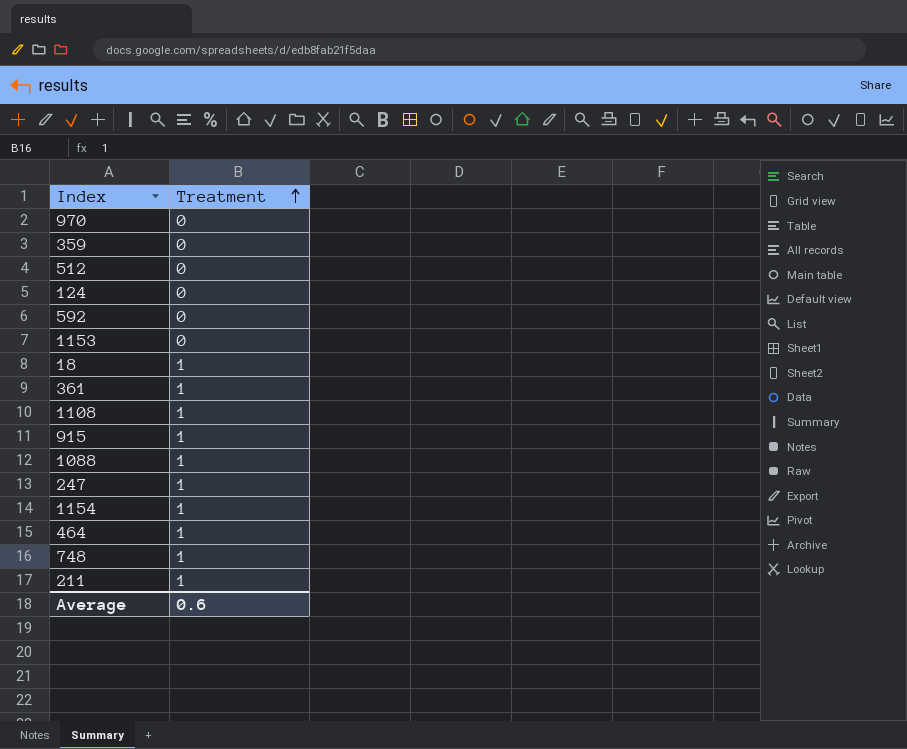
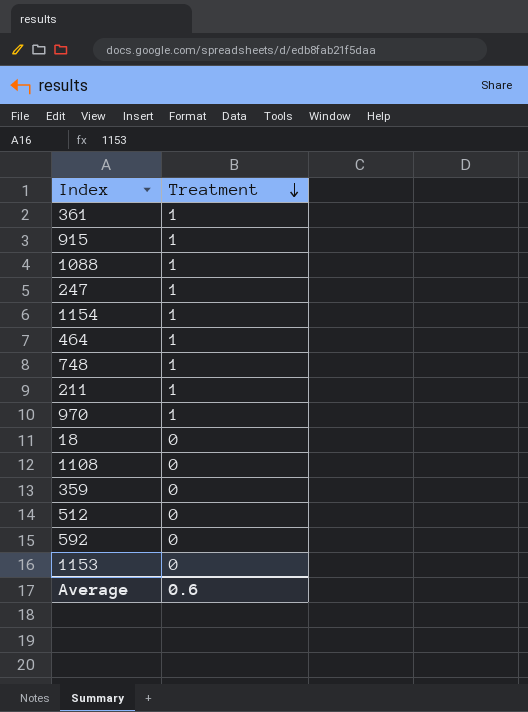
row order: Treatment ascending -> Treatment descending
row 124: 0 -> none
970 | Treatment: 0 -> 1
18 | Treatment: 1 -> 0
1108 | Treatment: 1 -> 0

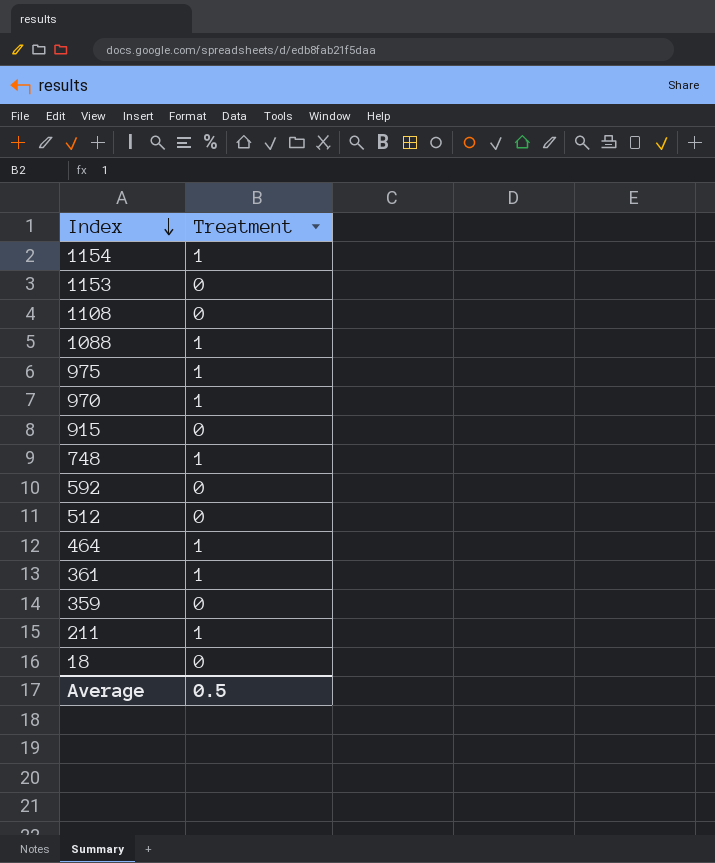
row order: Treatment descending -> Index descending
row 247: 1 -> none
row 975: none -> 1
915 | Treatment: 1 -> 0
Average | Treatment: 0.6 -> 0.5

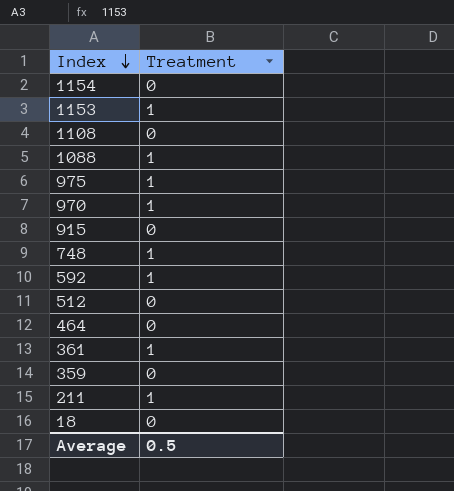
1154 | Treatment: 1 -> 0
1153 | Treatment: 0 -> 1
592 | Treatment: 0 -> 1
464 | Treatment: 1 -> 0

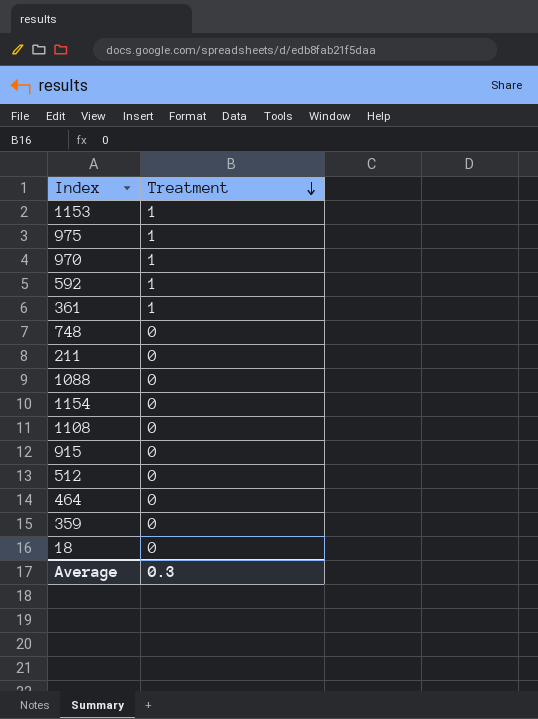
row order: Index descending -> Treatment descending
748 | Treatment: 1 -> 0
211 | Treatment: 1 -> 0
1088 | Treatment: 1 -> 0
Average | Treatment: 0.5 -> 0.3

